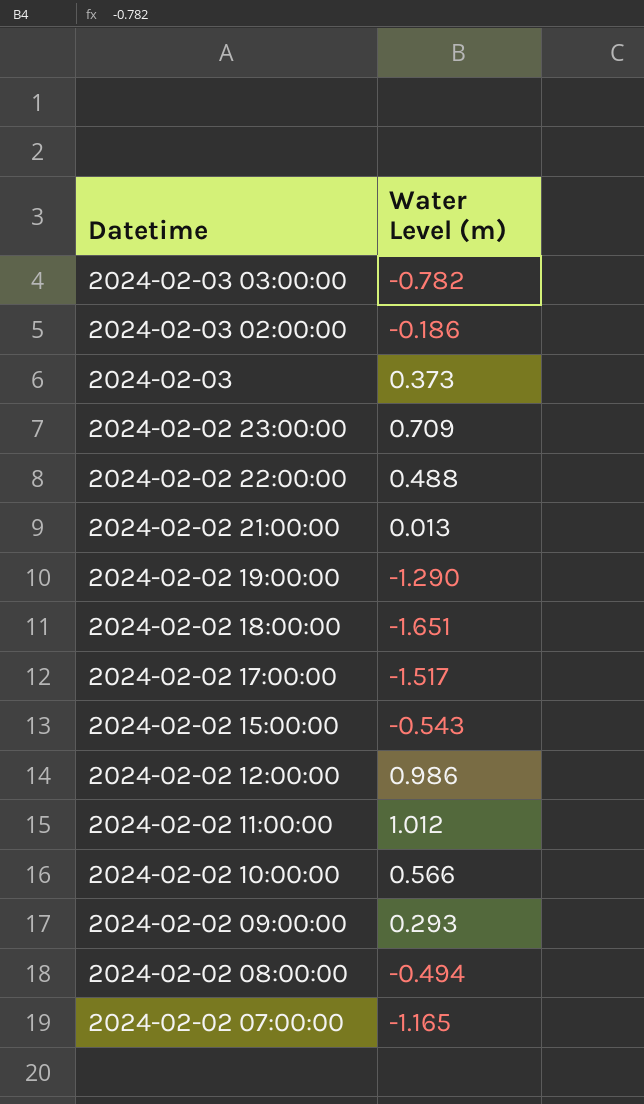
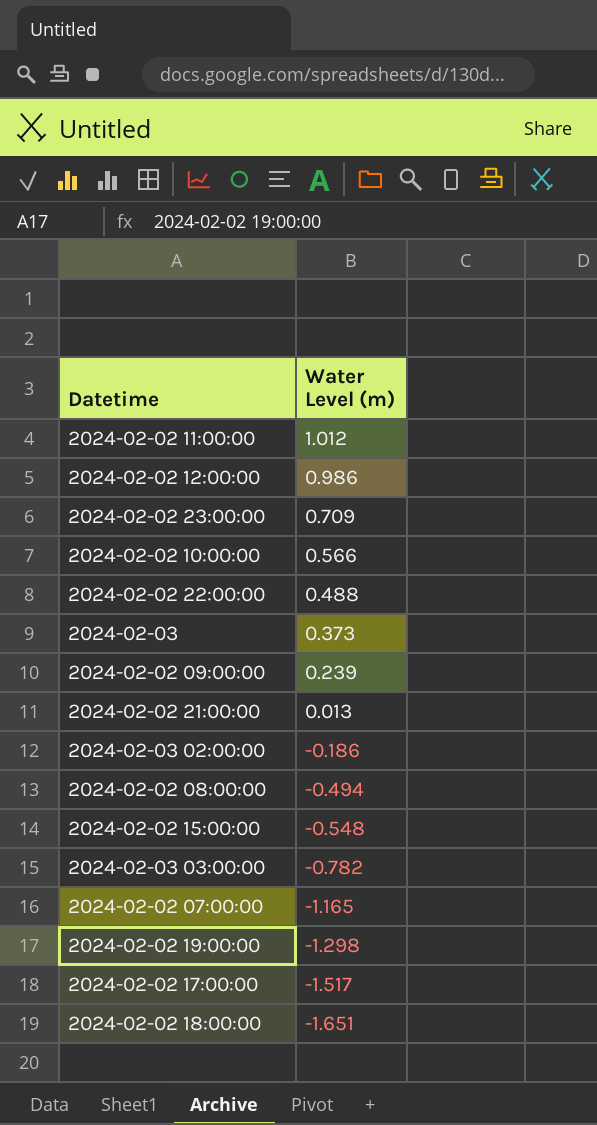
row order: Datetime descending -> Water Level (m) descending
2024-02-02 09:00:00 | Water Level (m): 0.293 -> 0.239
2024-02-02 15:00:00 | Water Level (m): -0.543 -> -0.548
2024-02-02 19:00:00 | Water Level (m): -1.290 -> -1.298

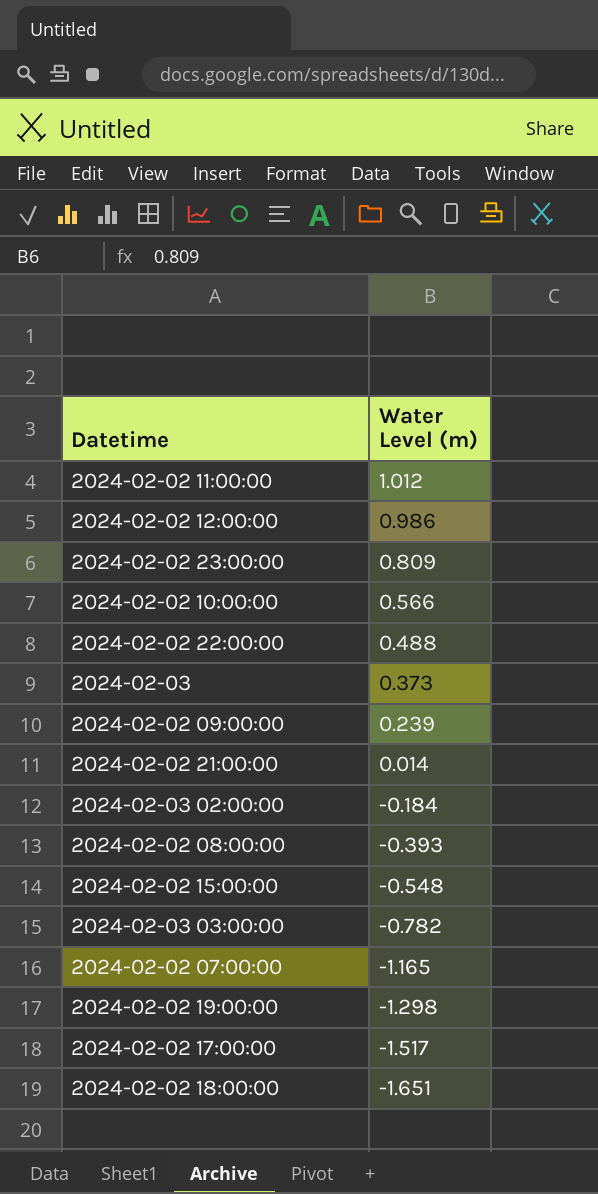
2024-02-02 23:00:00 | Water Level (m): 0.709 -> 0.809
2024-02-02 21:00:00 | Water Level (m): 0.013 -> 0.014
2024-02-03 02:00:00 | Water Level (m): -0.186 -> -0.184
2024-02-02 08:00:00 | Water Level (m): -0.494 -> -0.393

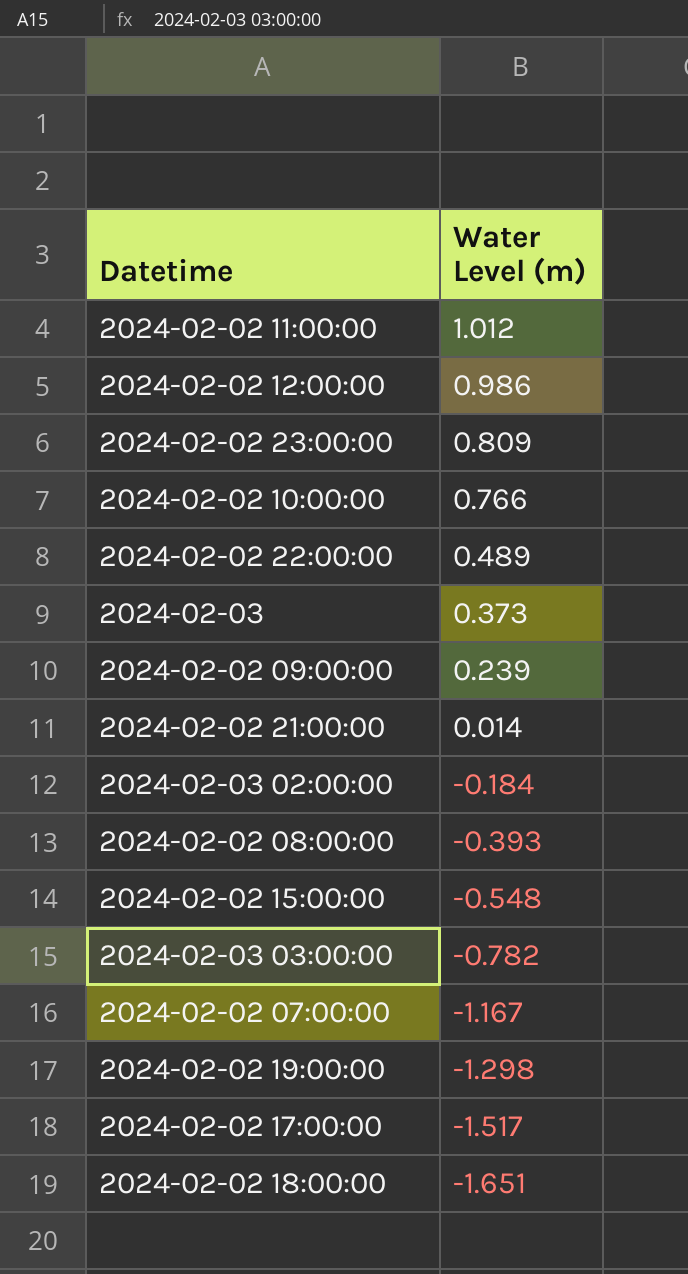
2024-02-02 10:00:00 | Water Level (m): 0.566 -> 0.766
2024-02-02 22:00:00 | Water Level (m): 0.488 -> 0.489
2024-02-02 07:00:00 | Water Level (m): -1.165 -> -1.167

